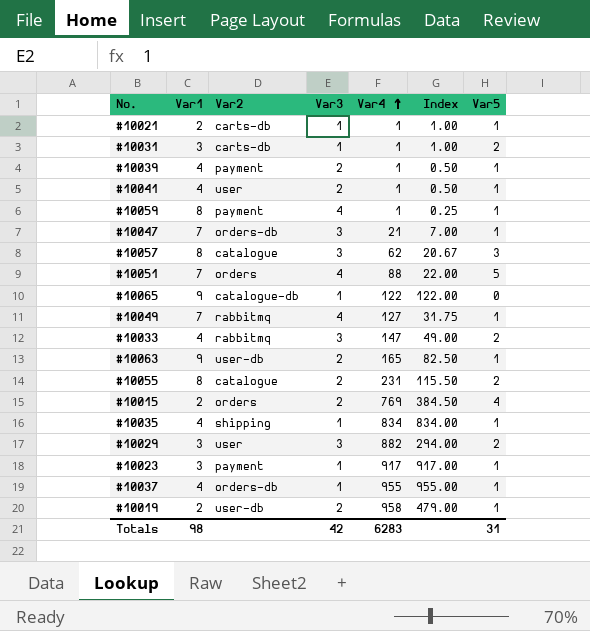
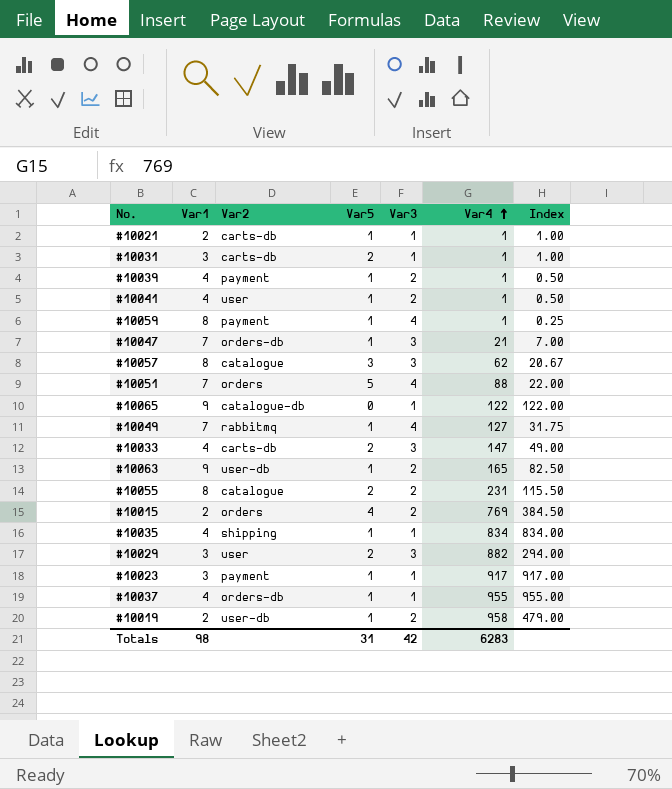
column Var5 | position: 7 -> 4
#10033 | Var2: rabbitmq -> carts-db

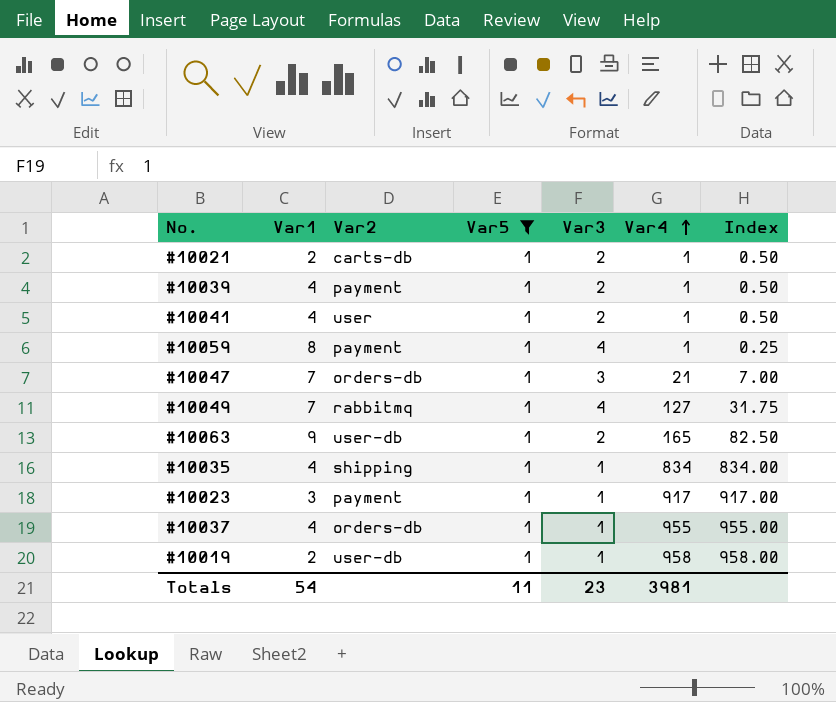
filter: none -> Var5 = 1
#10021 | Var3: 1 -> 2
#10021 | Index: 1.00 -> 0.50
#10019 | Var3: 2 -> 1
#10019 | Index: 479.00 -> 958.00
Totals | Var1: 98 -> 54
Totals | Var5: 31 -> 11
Totals | Var3: 42 -> 23
Totals | Var4: 6283 -> 3981

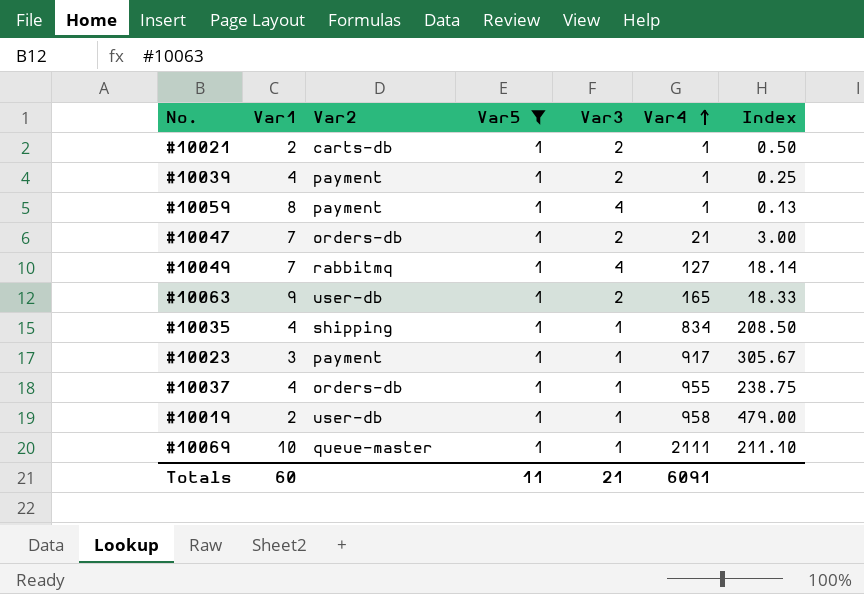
column Index | formula: [Var4] / [Var3] -> [Var4] / [Var1]
row #10041: 4 | user | 1 | 2 | 1 | 0.50 -> none
#10047 | Var3: 3 -> 2
row #10069: none -> 10 | queue-master | 1 | 1 | 2111 | 211.10
Totals | Var1: 54 -> 60
Totals | Var3: 23 -> 21
Totals | Var4: 3981 -> 6091

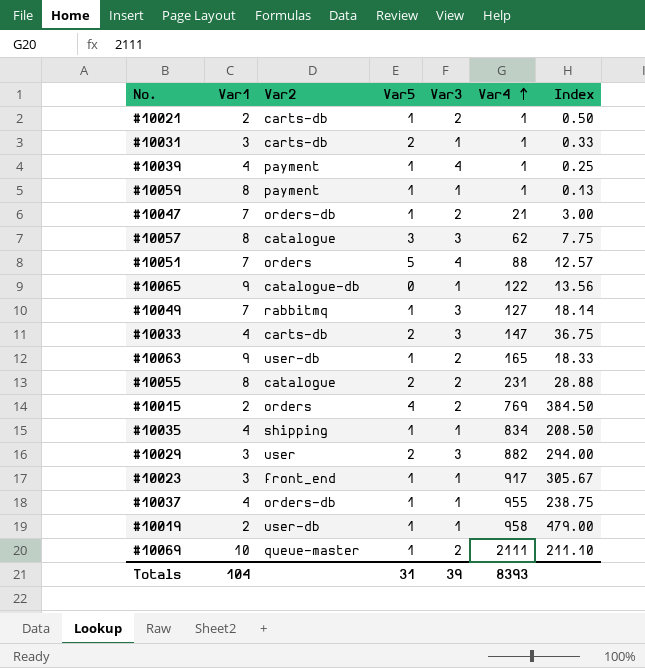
filter: Var5 = 1 -> none
#10039 | Var3: 2 -> 4
#10059 | Var3: 4 -> 1
#10049 | Var3: 4 -> 3
#10023 | Var2: payment -> front_end
#10069 | Var3: 1 -> 2
Totals | Var1: 60 -> 104
Totals | Var5: 11 -> 31
Totals | Var3: 21 -> 39
Totals | Var4: 6091 -> 8393

